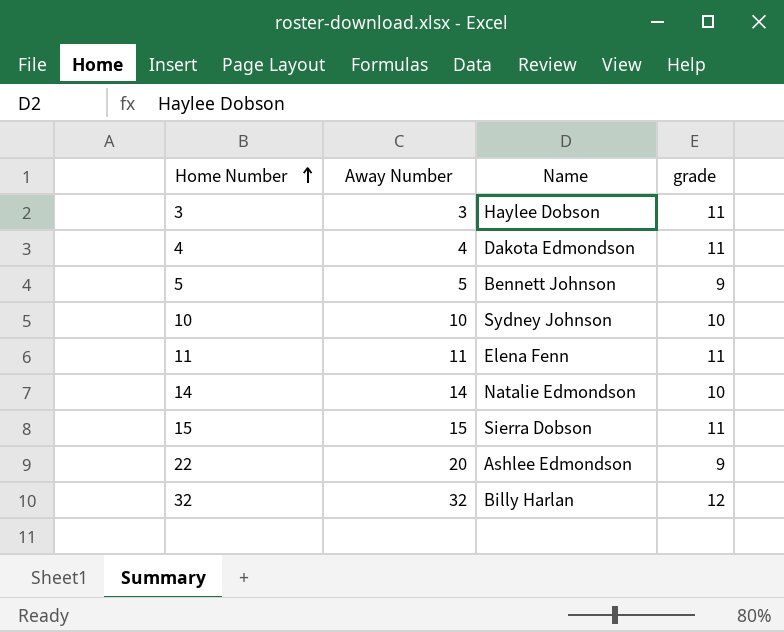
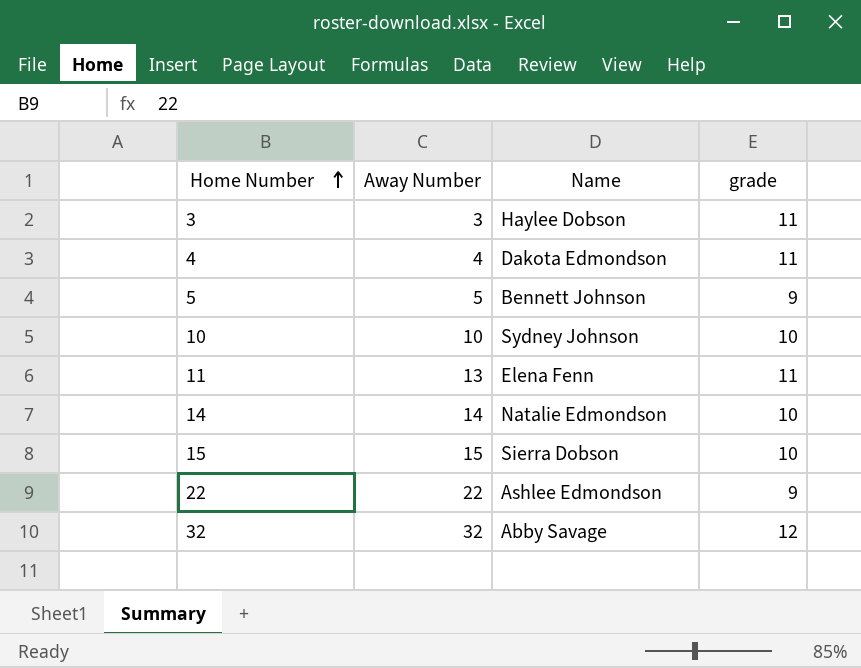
11 | Away Number: 11 -> 13
15 | grade: 11 -> 10
22 | Away Number: 20 -> 22
32 | Name: Billy Harlan -> Abby Savage

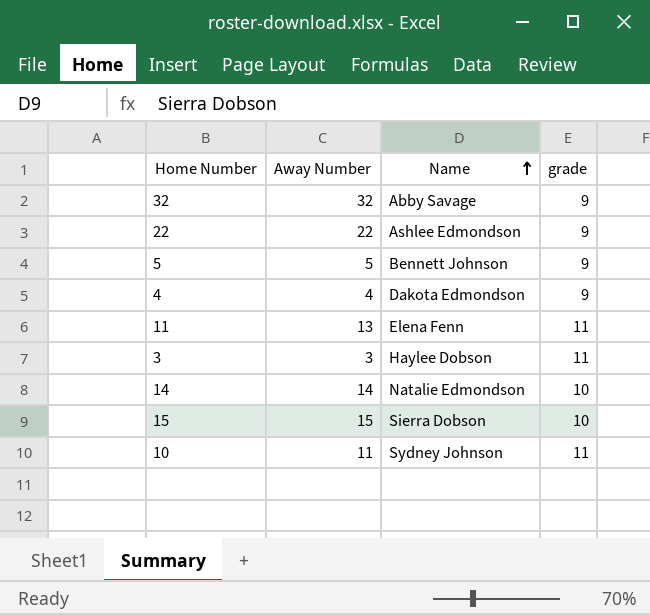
row order: Home Number ascending -> Name ascending
32 | grade: 12 -> 9
4 | grade: 11 -> 9
10 | Away Number: 10 -> 11
10 | grade: 10 -> 11

